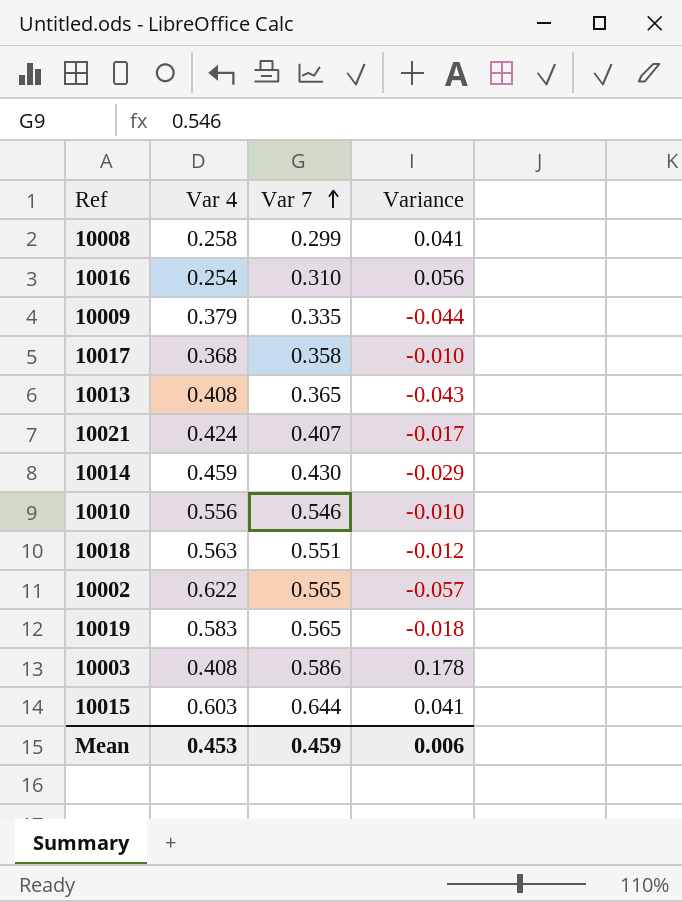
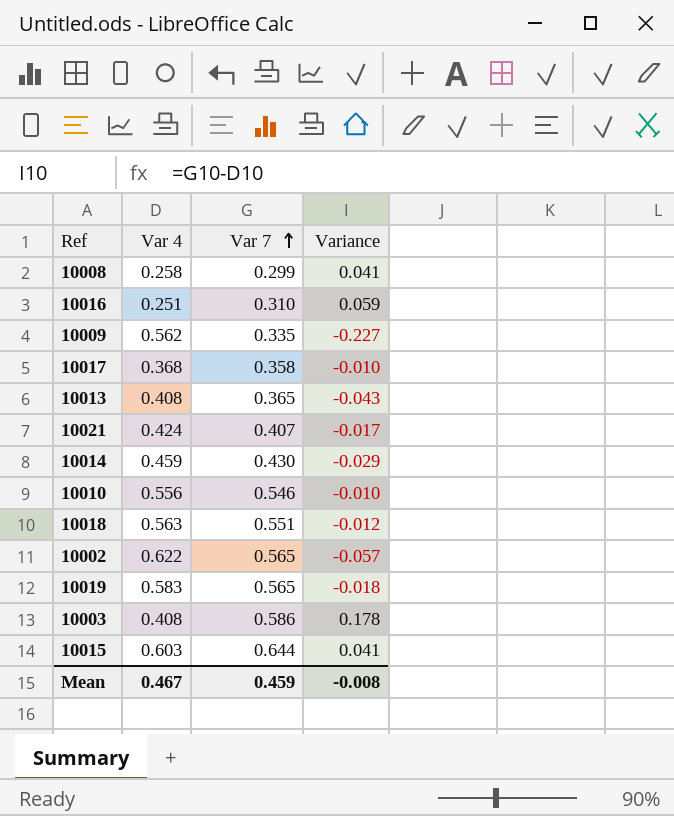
10016 | Var 4: 0.254 -> 0.251
10016 | Variance: 0.056 -> 0.059
10009 | Var 4: 0.379 -> 0.562
10009 | Variance: -0.044 -> -0.227
Mean | Var 4: 0.453 -> 0.467
Mean | Variance: 0.006 -> -0.008

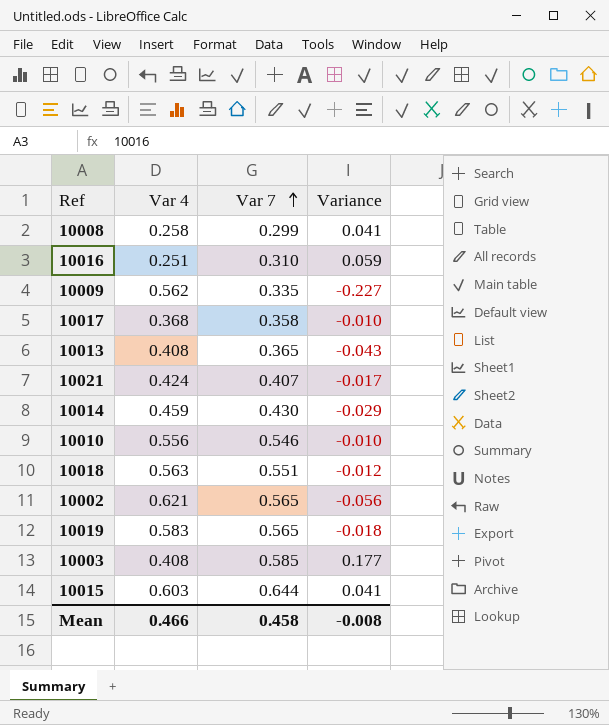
10002 | Var 4: 0.622 -> 0.621
10002 | Variance: -0.057 -> -0.056
10003 | Var 7: 0.586 -> 0.585
10003 | Variance: 0.178 -> 0.177
Mean | Var 4: 0.467 -> 0.466
Mean | Var 7: 0.459 -> 0.458

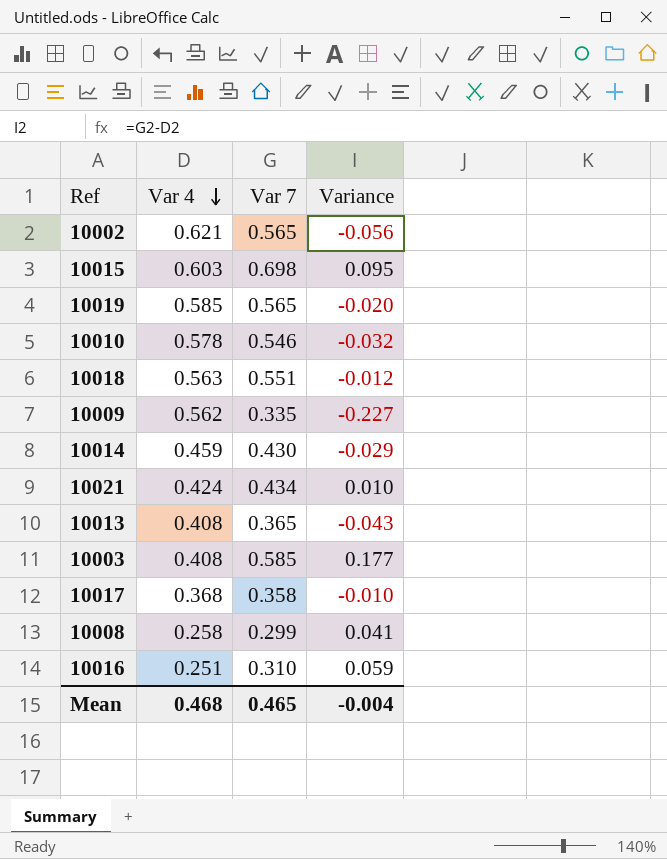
row order: Var 7 ascending -> Var 4 descending
10015 | Var 7: 0.644 -> 0.698
10015 | Variance: 0.041 -> 0.095
10019 | Var 4: 0.583 -> 0.585
10019 | Variance: -0.018 -> -0.020
10010 | Var 4: 0.556 -> 0.578
10010 | Variance: -0.010 -> -0.032
10021 | Var 7: 0.407 -> 0.434
10021 | Variance: -0.017 -> 0.010
Mean | Var 4: 0.466 -> 0.468
Mean | Var 7: 0.458 -> 0.465
Mean | Variance: -0.008 -> -0.004

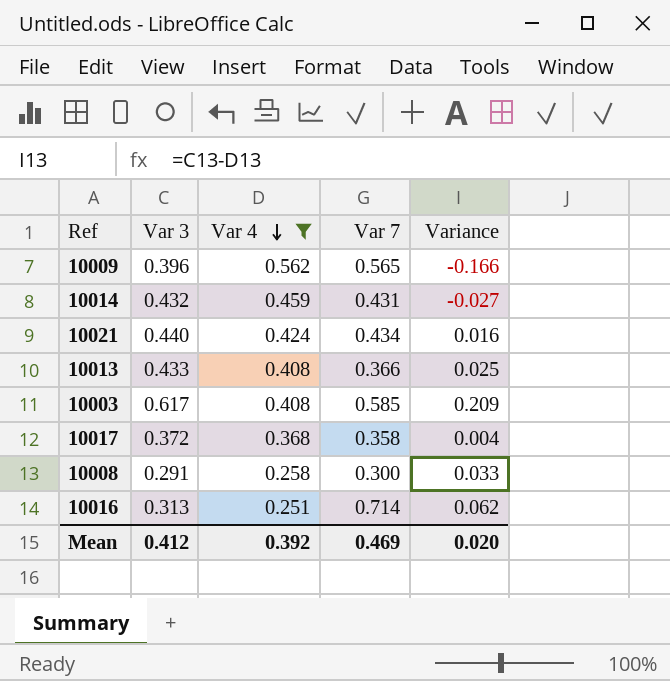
filter: none -> Var 4 <= 0.562
column Var 3 | position: none -> 2
column Variance | formula: [Var 7] - [Var 4] -> [Var 3] - [Var 4]
10009 | Var 7: 0.335 -> 0.565
10014 | Var 7: 0.430 -> 0.431
10013 | Var 7: 0.365 -> 0.366
10008 | Var 7: 0.299 -> 0.300
10016 | Var 7: 0.310 -> 0.714
Mean | Var 4: 0.468 -> 0.392
Mean | Var 7: 0.465 -> 0.469
Mean | Variance: -0.004 -> 0.020

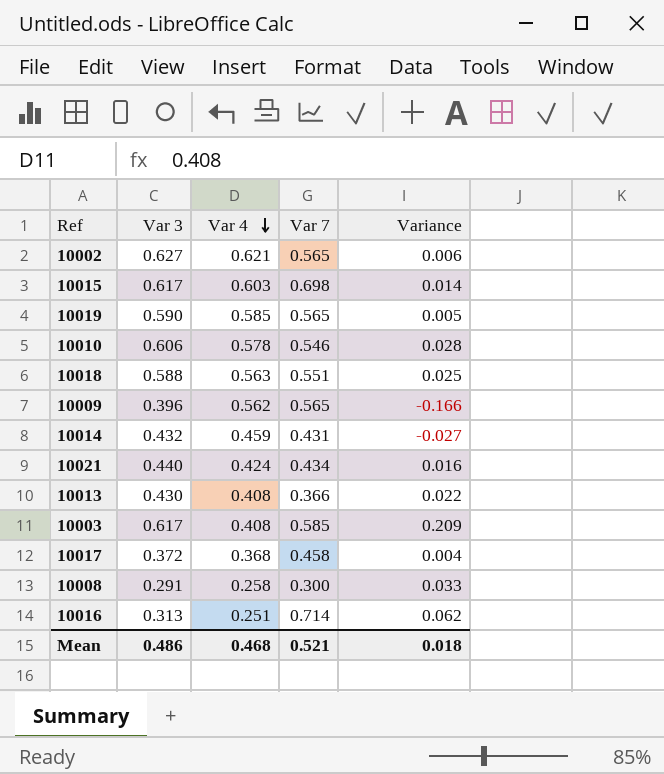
filter: Var 4 <= 0.562 -> none
10013 | Var 3: 0.433 -> 0.430
10013 | Variance: 0.025 -> 0.022
10017 | Var 7: 0.358 -> 0.458
Mean | Var 3: 0.412 -> 0.486
Mean | Var 4: 0.392 -> 0.468
Mean | Var 7: 0.469 -> 0.521
Mean | Variance: 0.020 -> 0.018

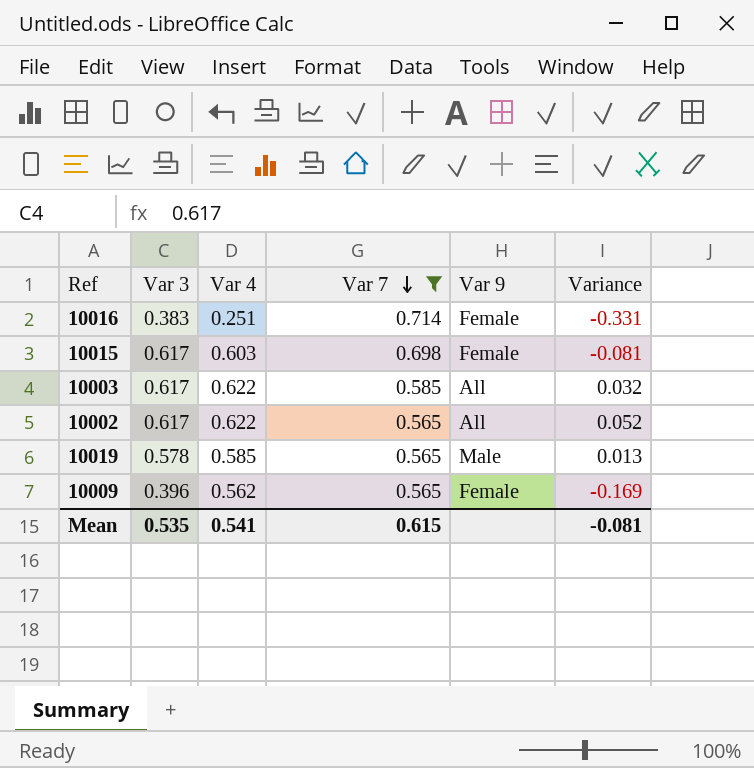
filter: none -> Var 7 >= 0.565
row order: Var 4 descending -> Var 7 descending
column Var 9 | position: none -> 5
column Variance | formula: [Var 3] - [Var 4] -> [Var 3] - [Var 7]
10016 | Var 3: 0.313 -> 0.383
10003 | Var 4: 0.408 -> 0.622
10002 | Var 3: 0.627 -> 0.617
10002 | Var 4: 0.621 -> 0.622
10019 | Var 3: 0.590 -> 0.578
Mean | Var 3: 0.486 -> 0.535
Mean | Var 4: 0.468 -> 0.541
Mean | Var 7: 0.521 -> 0.615
Mean | Variance: 0.018 -> -0.081

